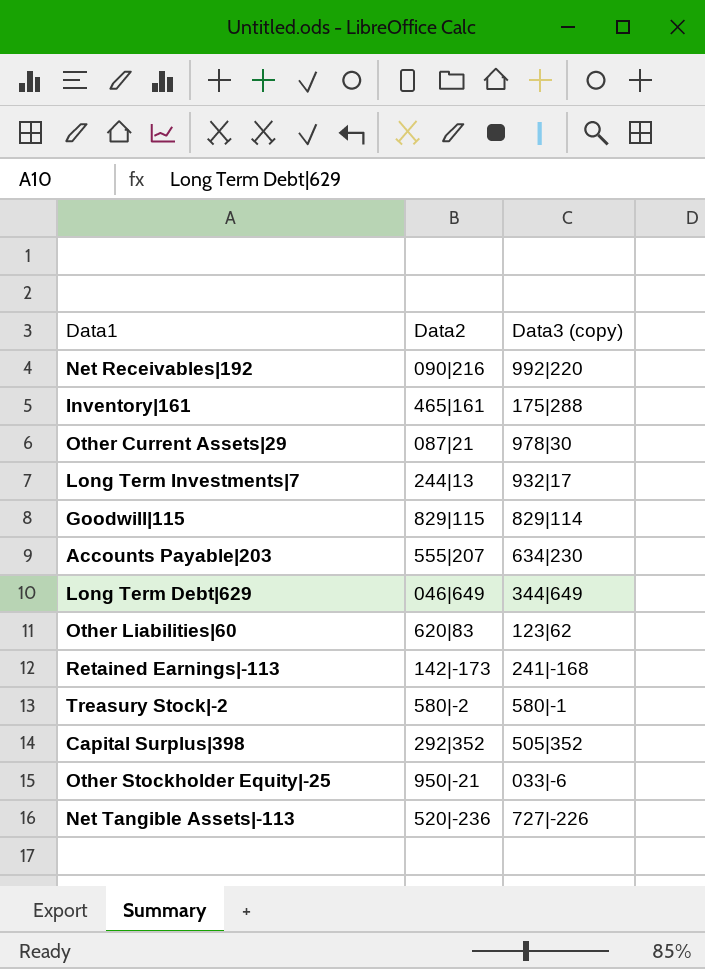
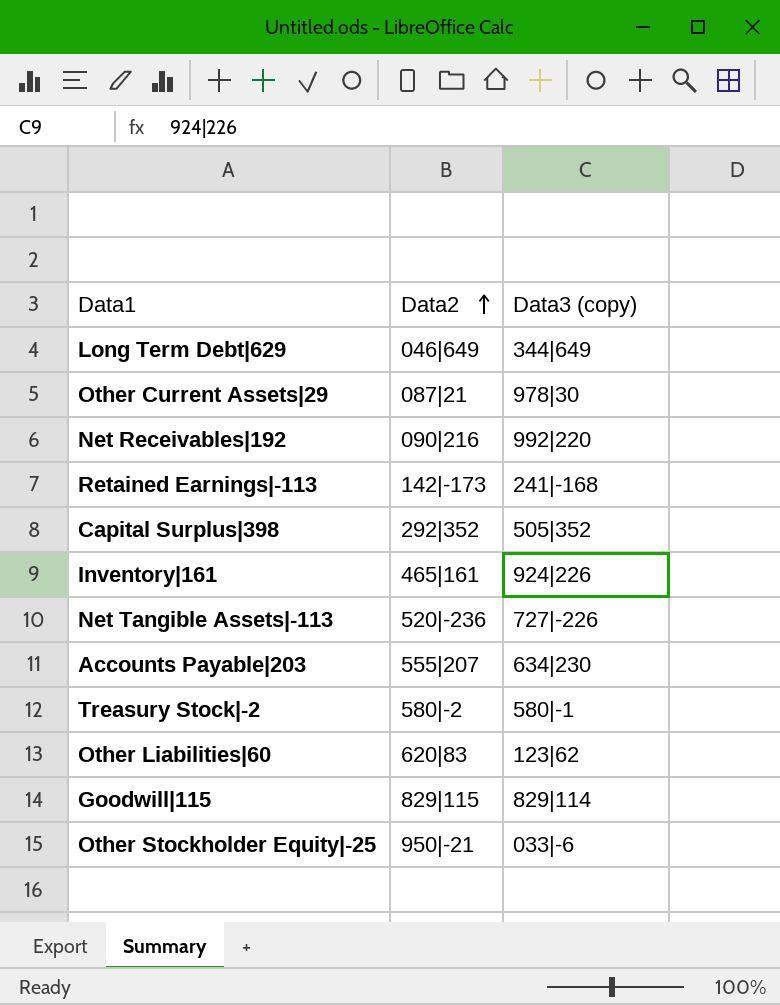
row order: none -> Data2 ascending
row Long Term Investments|7: 244|13 | 932|17 -> none
Inventory|161 | Data3 (copy): 175|288 -> 924|226

